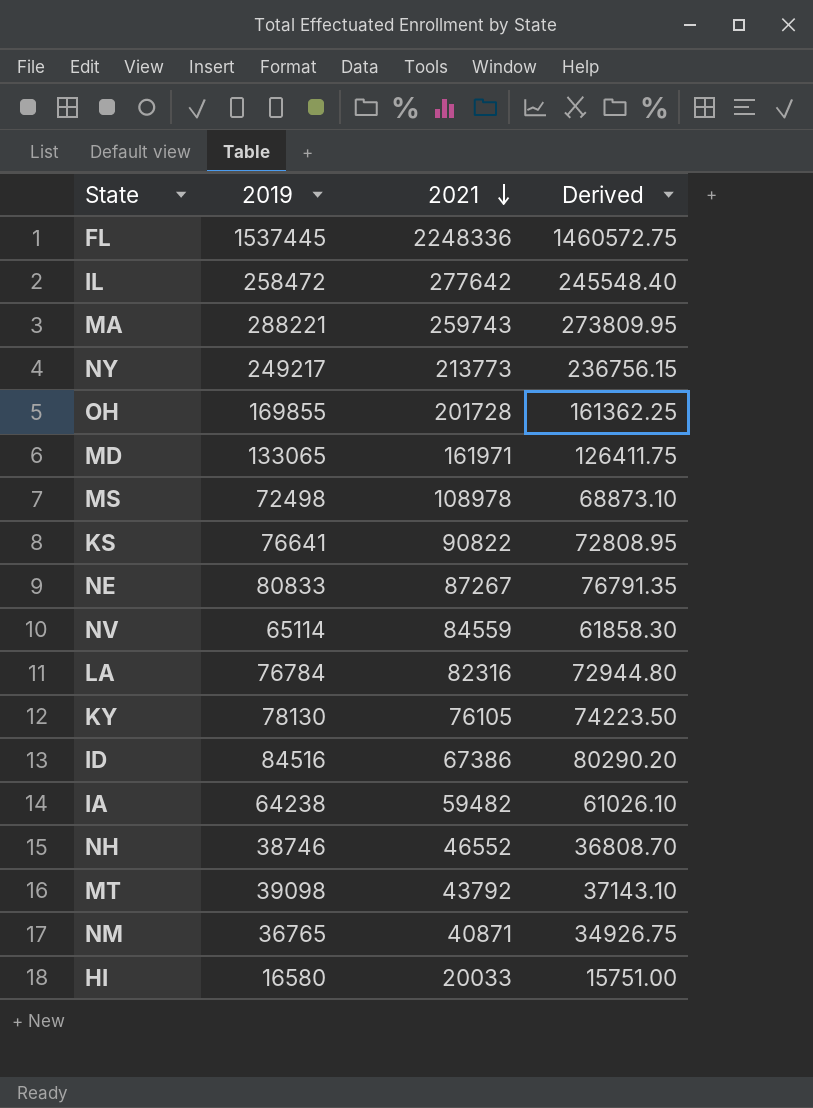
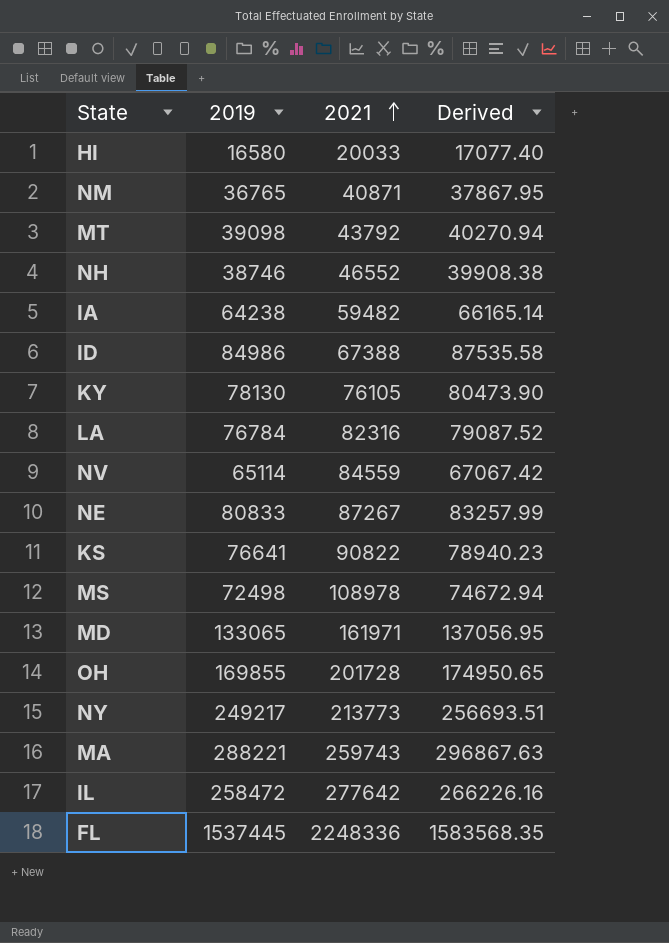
row order: 2021 descending -> 2021 ascending
column Derived | formula: [2019] * 0.95 -> [2019] * 1.03
ID | 2019: 84516 -> 84986
ID | 2021: 67386 -> 67388

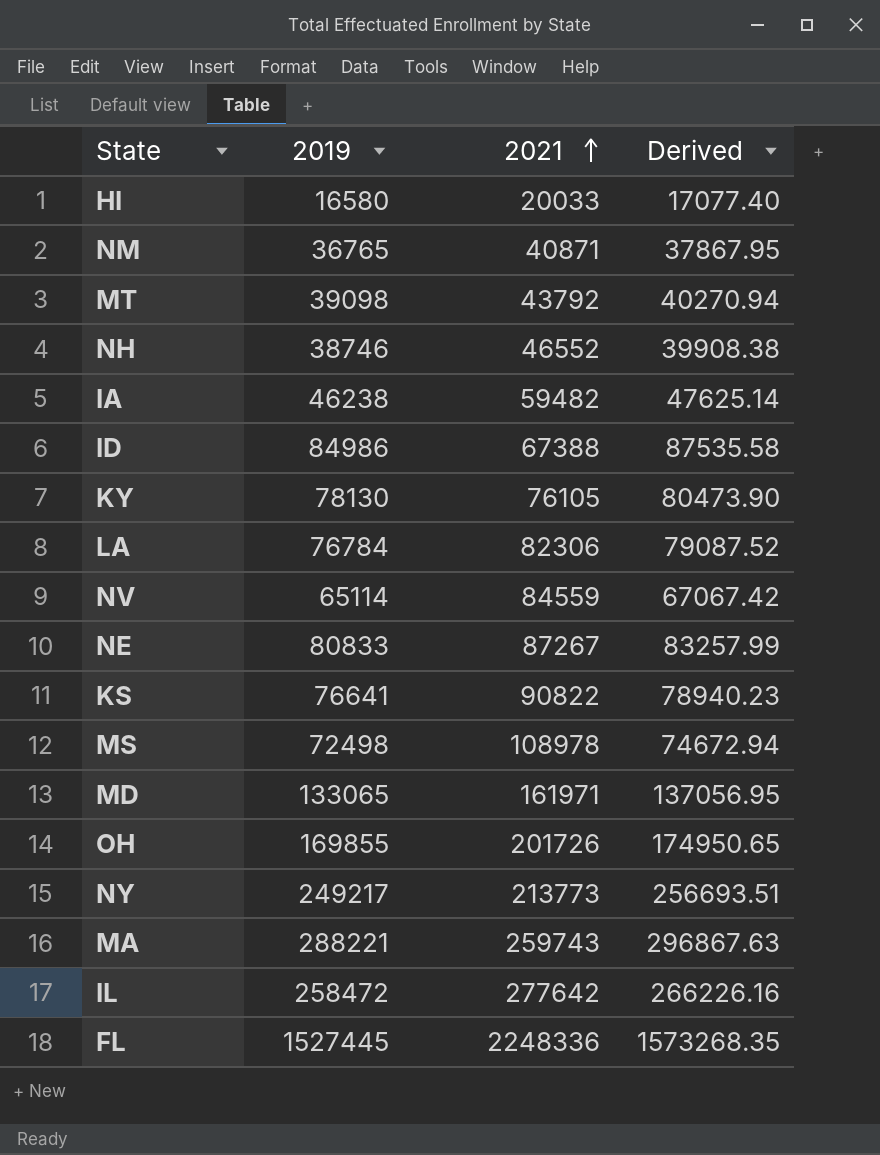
IA | 2019: 64238 -> 46238
IA | Derived: 66165.14 -> 47625.14
LA | 2021: 82316 -> 82306
OH | 2021: 201728 -> 201726
FL | 2019: 1537445 -> 1527445
FL | Derived: 1583568.35 -> 1573268.35

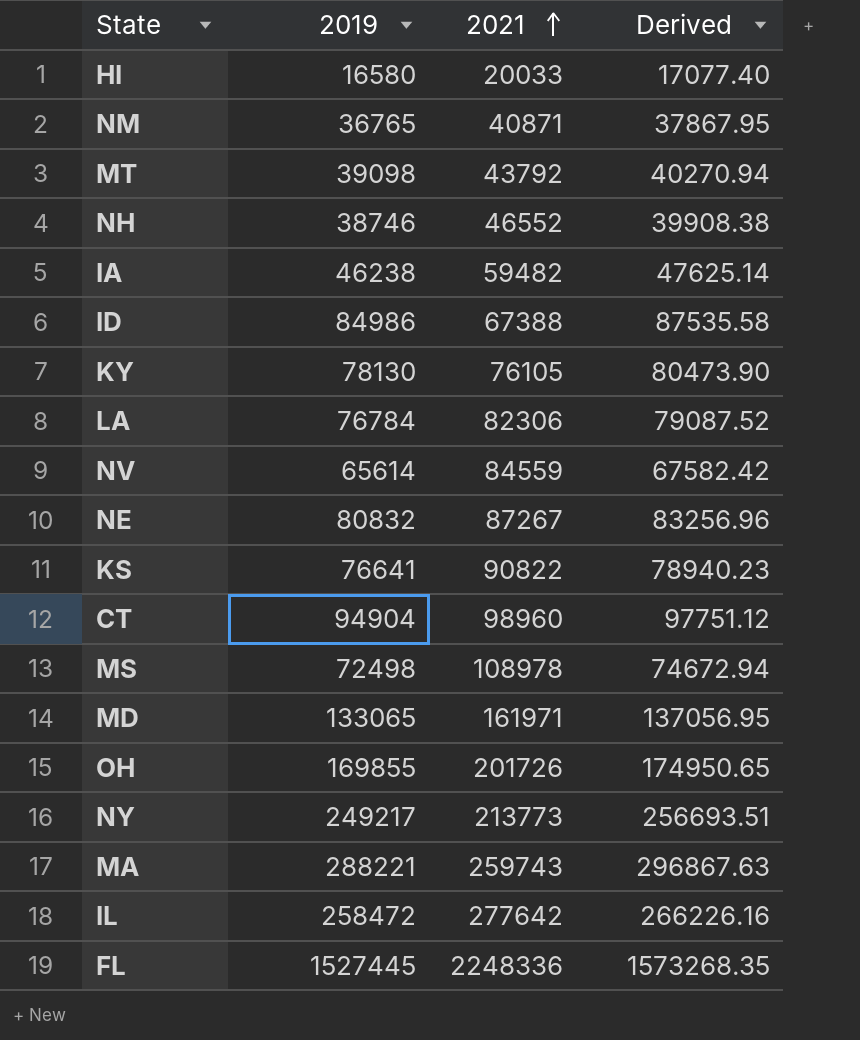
NV | 2019: 65114 -> 65614
NV | Derived: 67067.42 -> 67582.42
NE | 2019: 80833 -> 80832
NE | Derived: 83257.99 -> 83256.96
row CT: none -> 94904 | 98960 | 97751.12

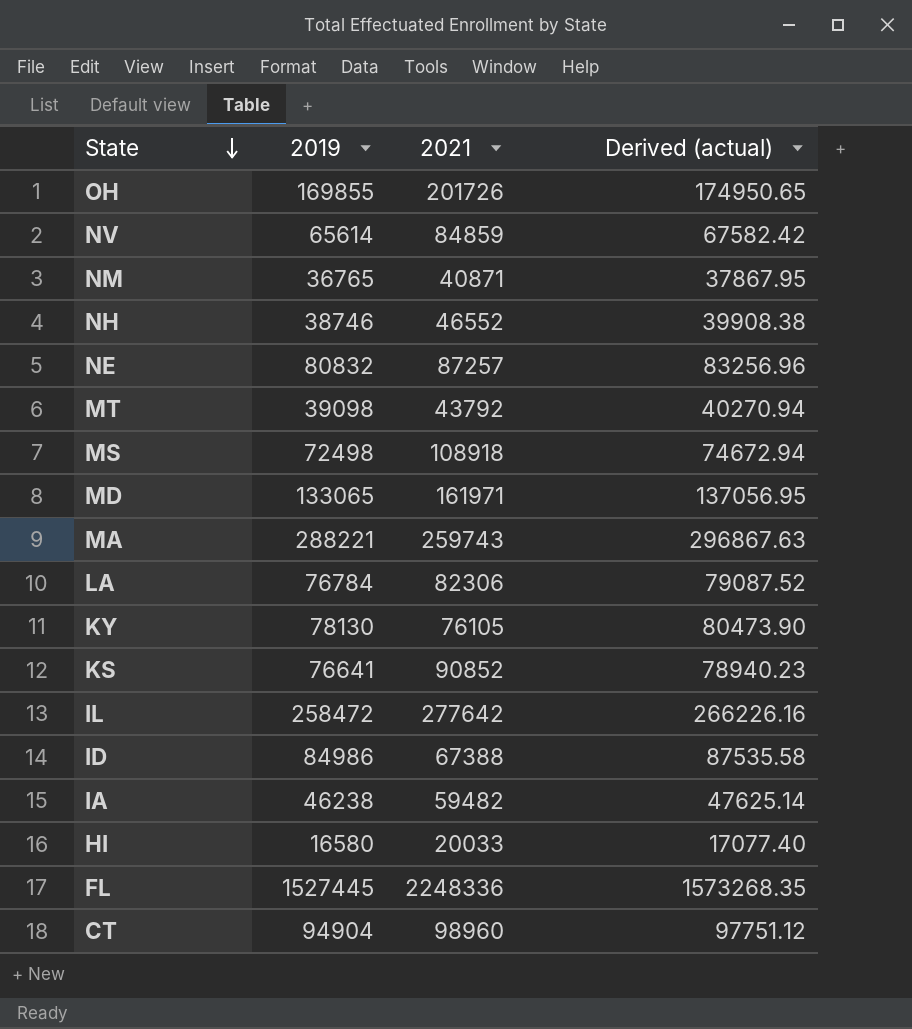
row order: 2021 ascending -> State descending
column name: Derived -> Derived (actual)
row NY: 249217 | 213773 | 256693.51 -> none
NV | 2021: 84559 -> 84859
NE | 2021: 87267 -> 87257
MS | 2021: 108978 -> 108918
KS | 2021: 90822 -> 90852

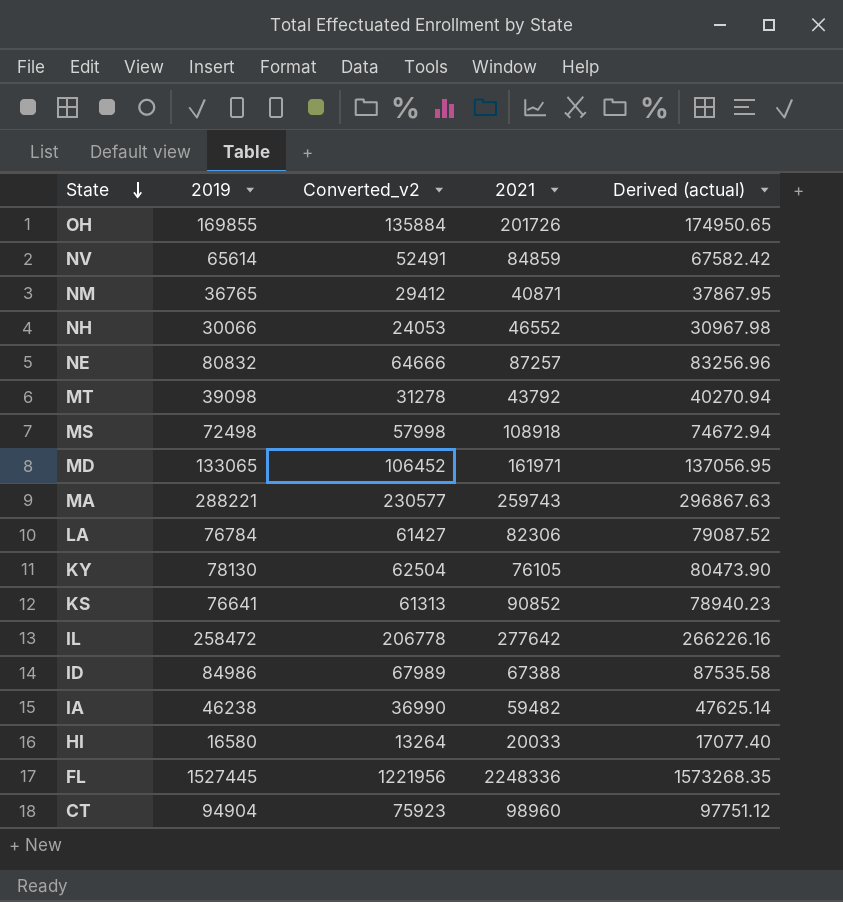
column Converted_v2 | formula: none -> [2019] * 0.8
NH | 2019: 38746 -> 30066
NH | Derived (actual): 39908.38 -> 30967.98

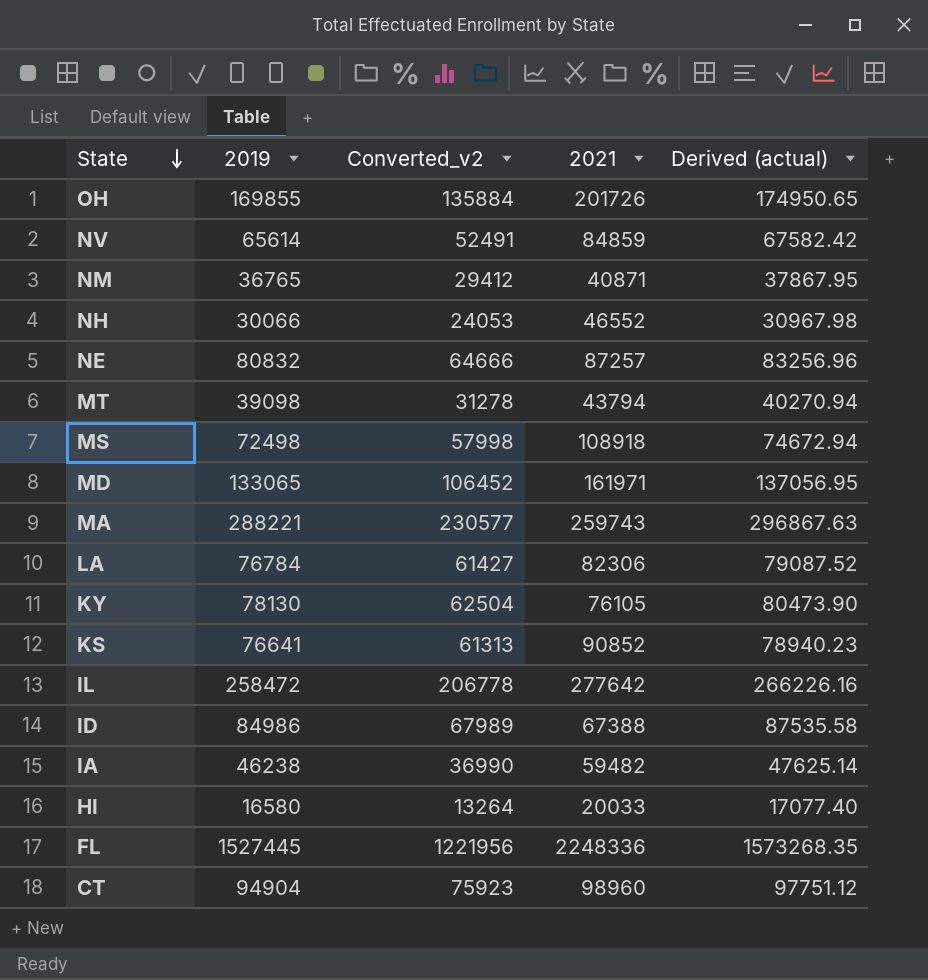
MT | 2021: 43792 -> 43794

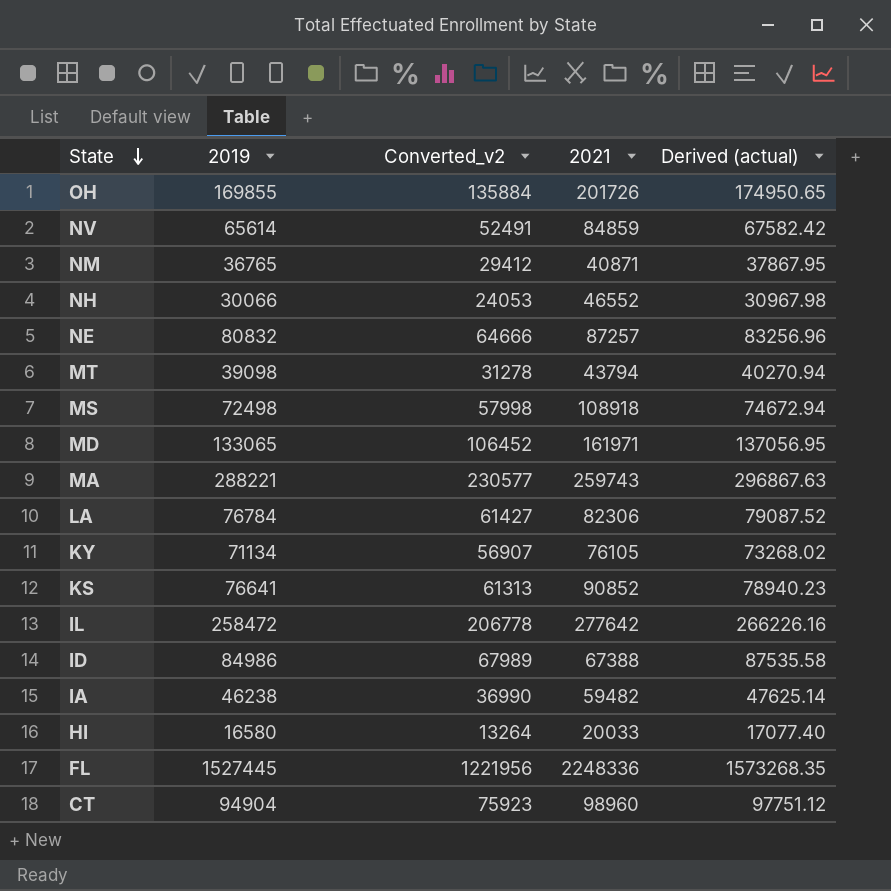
KY | 2019: 78130 -> 71134
KY | Converted_v2: 62504 -> 56907
KY | Derived (actual): 80473.90 -> 73268.02

